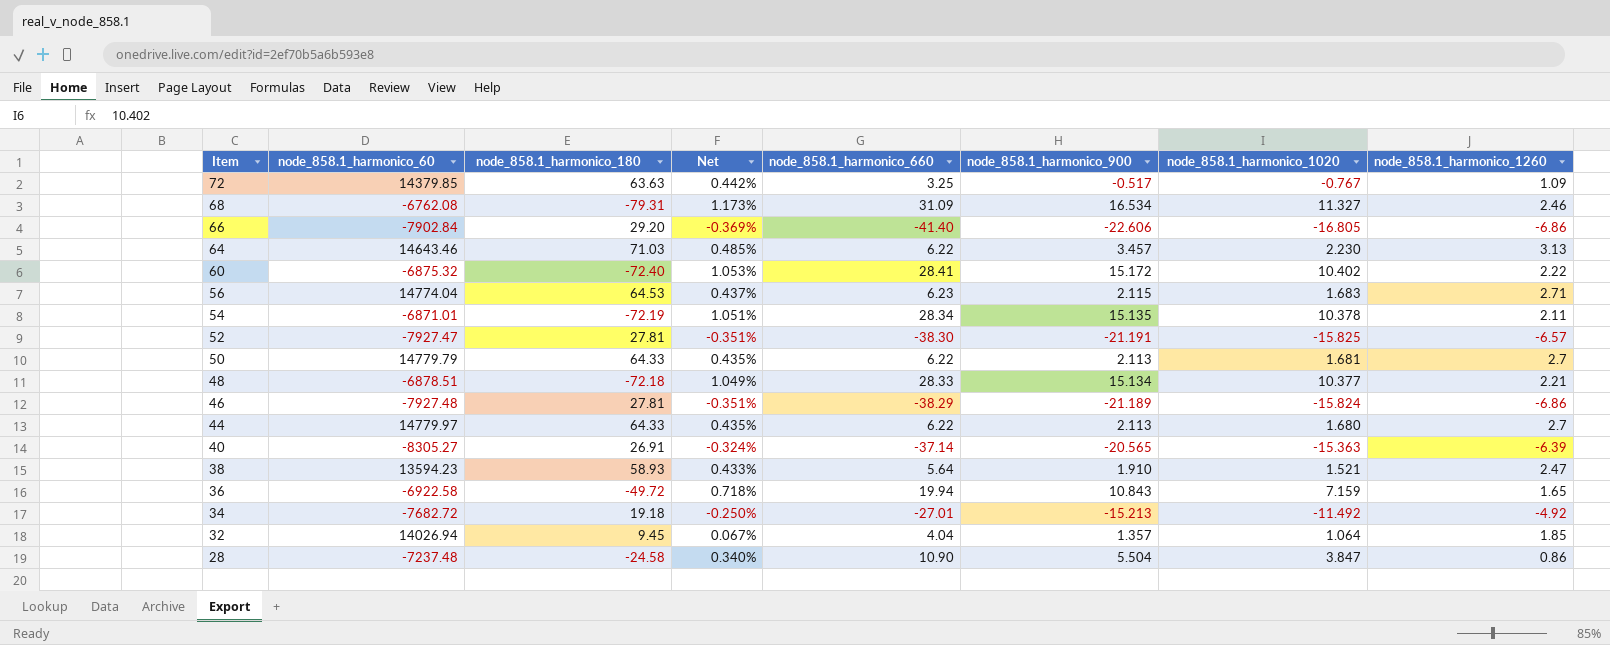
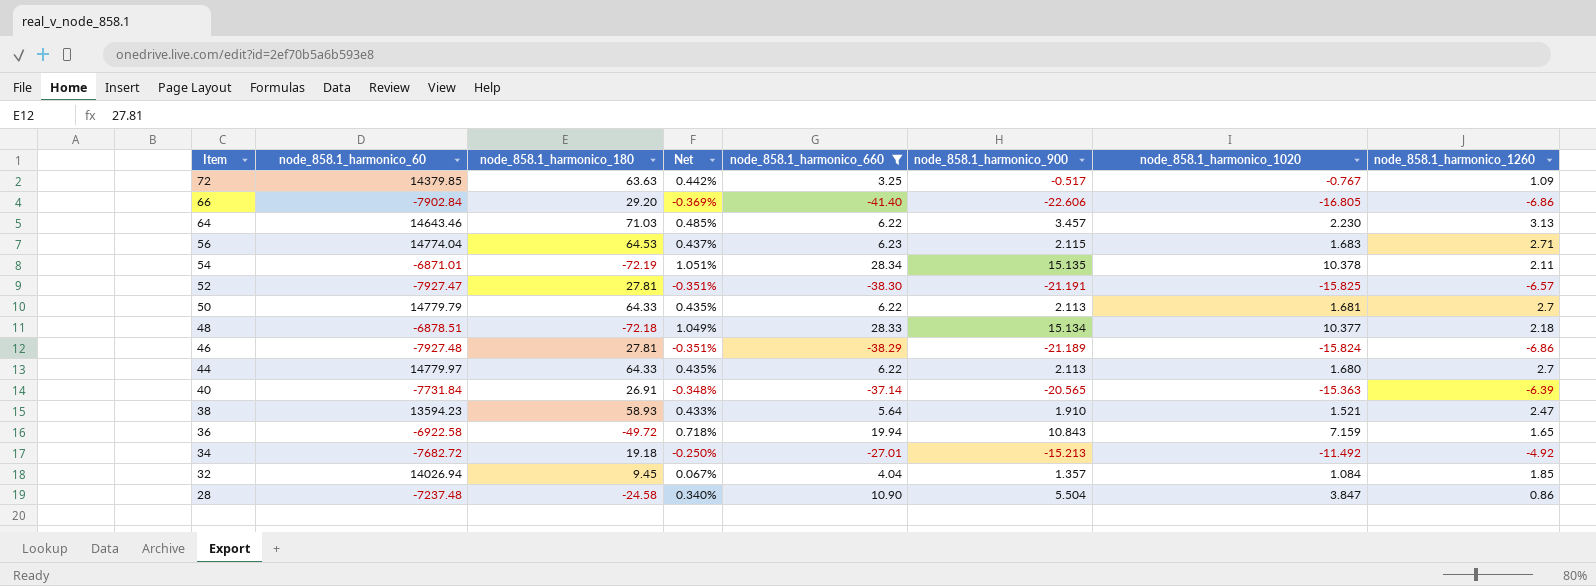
filter: none -> node_858.1_harmonico_660 <= 28.34
48 | node_858.1_harmonico_1260: 2.21 -> 2.18
40 | node_858.1_harmonico_60: -8305.27 -> -7731.84
40 | Net: -0.324% -> -0.348%
32 | node_858.1_harmonico_1020: 1.064 -> 1.084

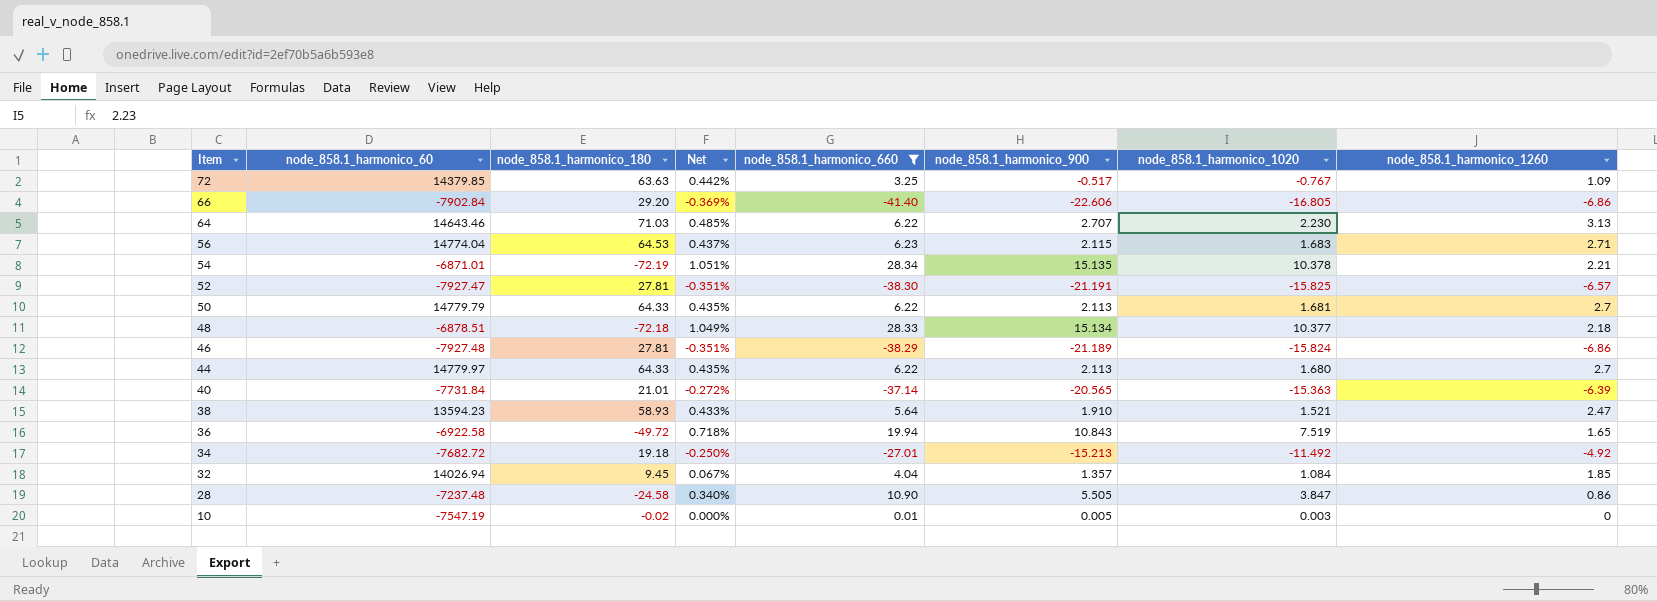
64 | node_858.1_harmonico_900: 3.457 -> 2.707
54 | node_858.1_harmonico_1260: 2.11 -> 2.21
40 | node_858.1_harmonico_180: 26.91 -> 21.01
40 | Net: -0.348% -> -0.272%
36 | node_858.1_harmonico_1020: 7.159 -> 7.519
28 | node_858.1_harmonico_900: 5.504 -> 5.505
row 10: none -> -7547.19 | -0.02 | 0.000% | 0.01 | 0.005 | 0.003 | 0

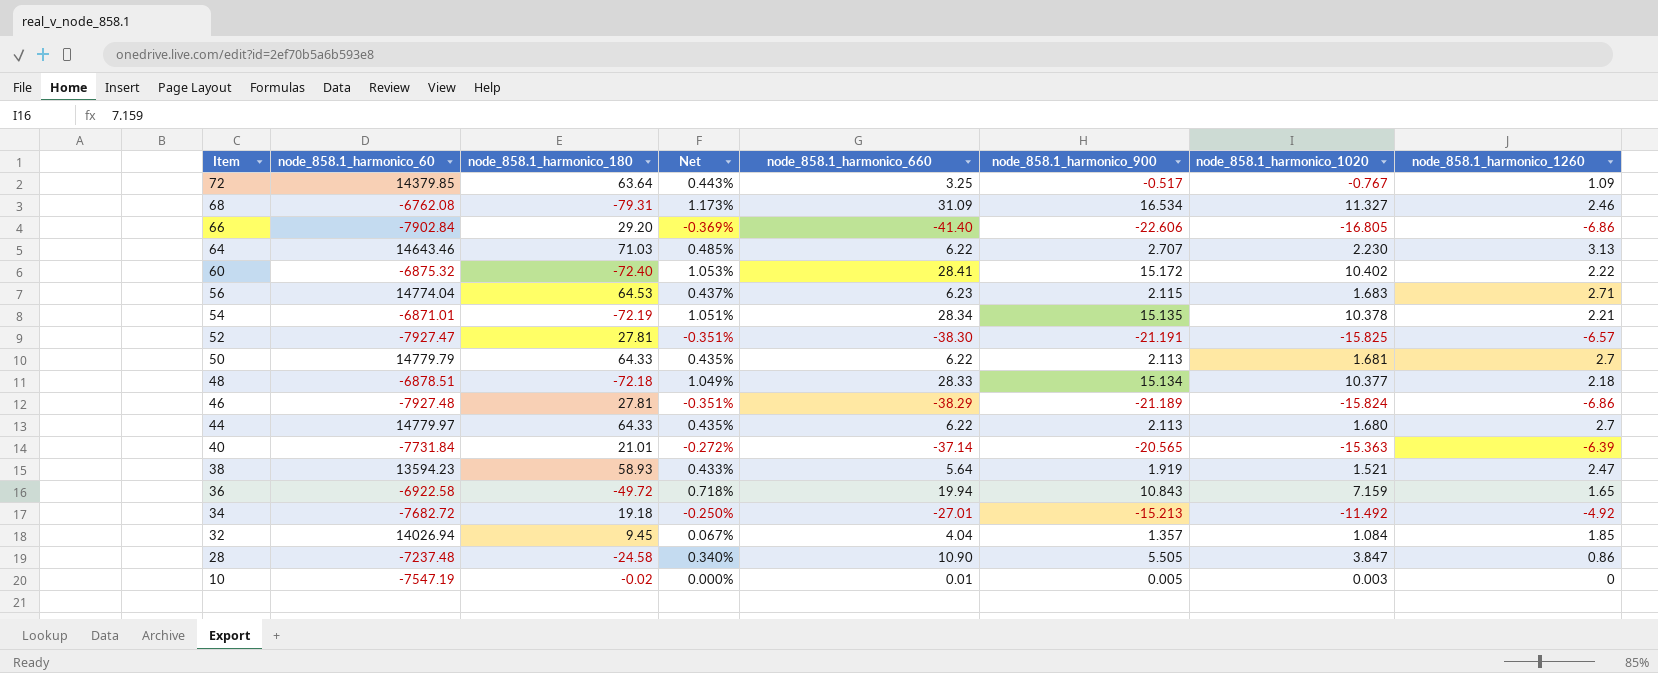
filter: node_858.1_harmonico_660 <= 28.34 -> none
72 | node_858.1_harmonico_180: 63.63 -> 63.64
72 | Net: 0.442% -> 0.443%
38 | node_858.1_harmonico_900: 1.910 -> 1.919
36 | node_858.1_harmonico_1020: 7.519 -> 7.159

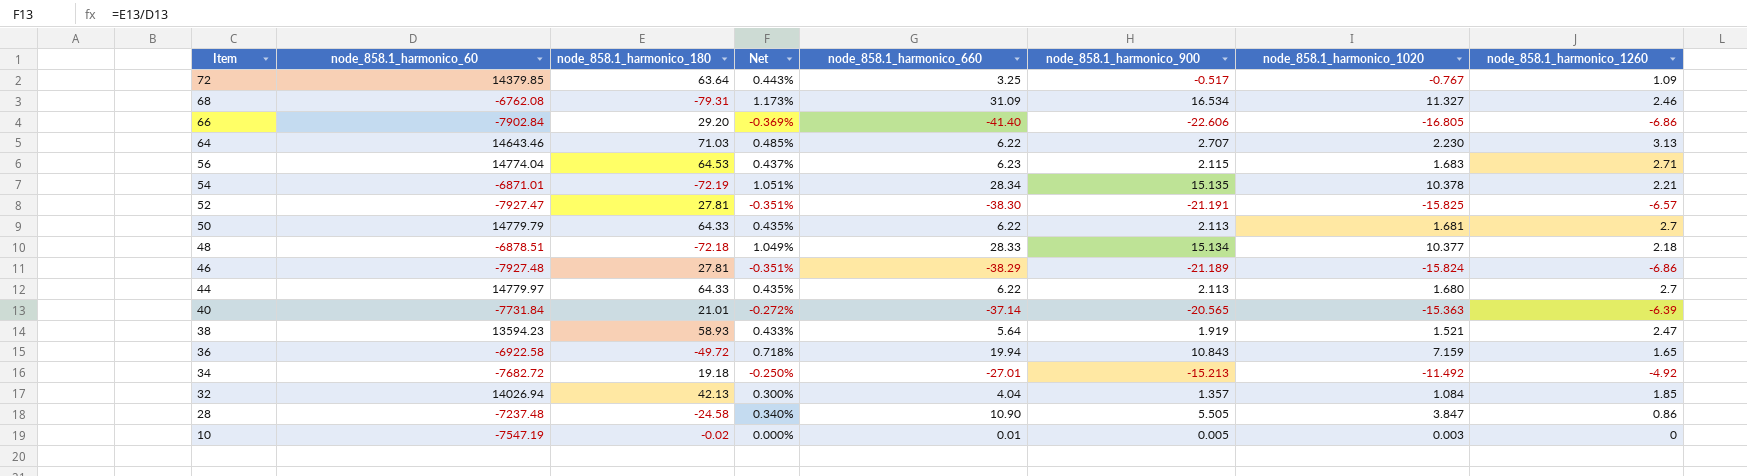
row 60: -6875.32 | -72.40 | 1.053% | 28.41 | 15.172 | 10.402 | 2.22 -> none
32 | node_858.1_harmonico_180: 9.45 -> 42.13
32 | Net: 0.067% -> 0.300%

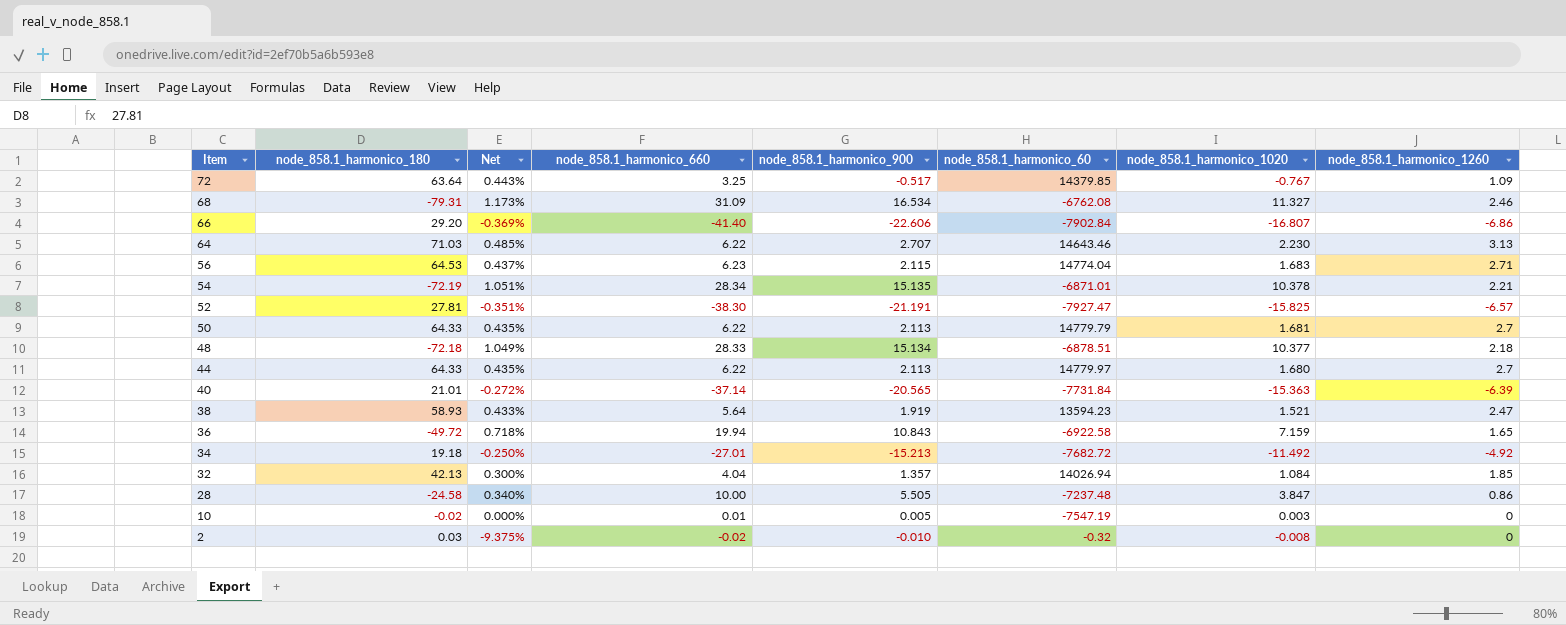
column node_858.1_harmonico_60 | position: 2 -> 6
row 46: -7927.48 | 27.81 | -0.351% | -38.29 | -21.189 | -15.824 | -6.86 -> none
66 | node_858.1_harmonico_1020: -16.805 -> -16.807
28 | node_858.1_harmonico_660: 10.90 -> 10.00
row 2: none -> 0.03 | -9.375% | -0.02 | -0.010 | -0.32 | -0.008 | 0

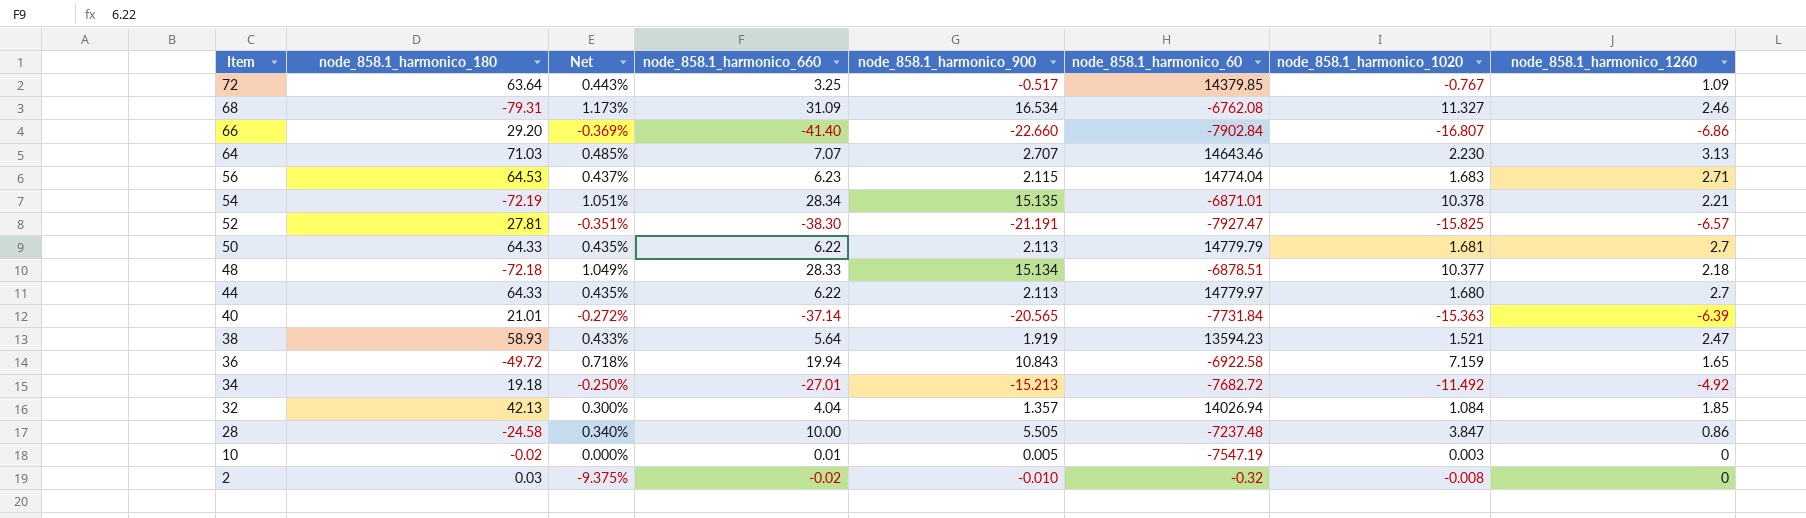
66 | node_858.1_harmonico_900: -22.606 -> -22.660
64 | node_858.1_harmonico_660: 6.22 -> 7.07

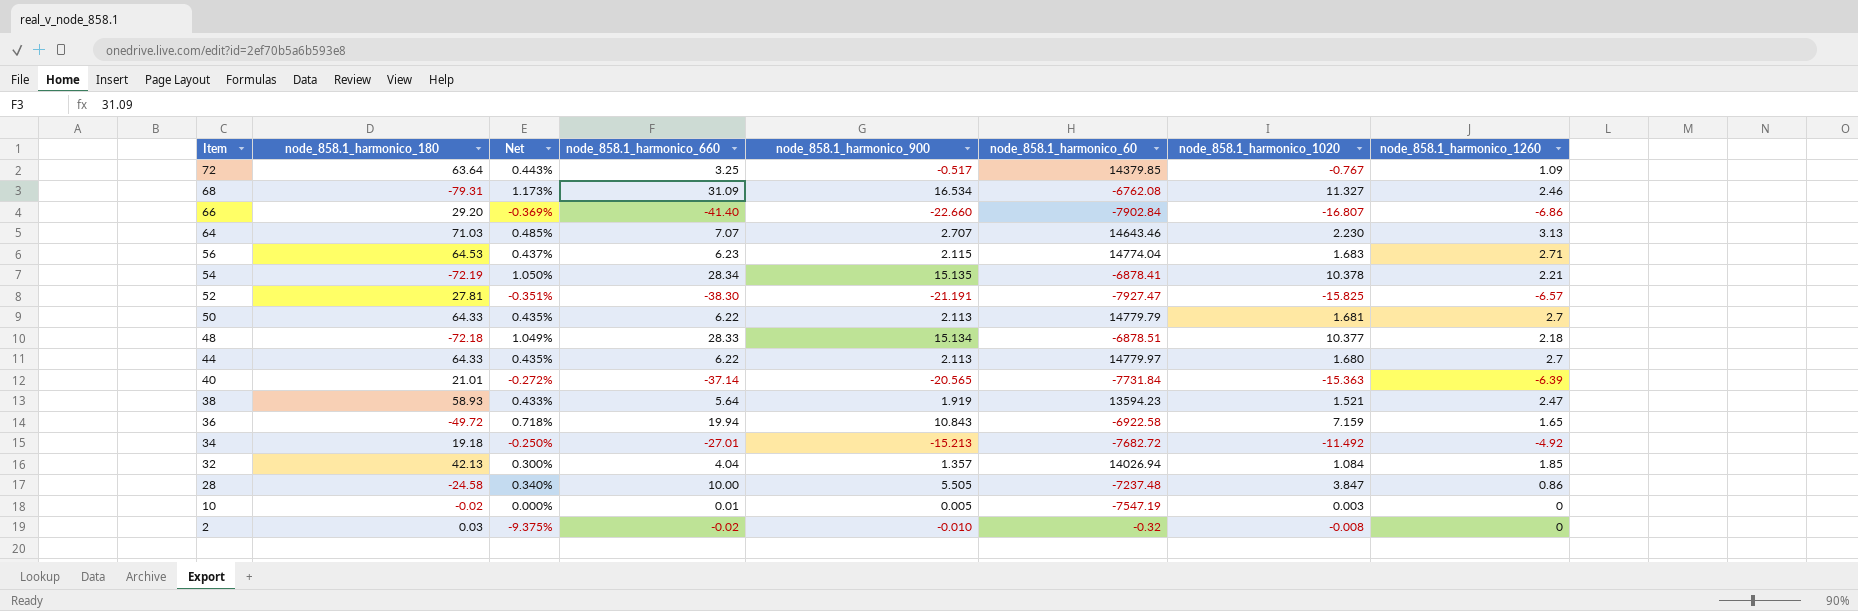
54 | Net: 1.051% -> 1.050%
54 | node_858.1_harmonico_60: -6871.01 -> -6878.41

